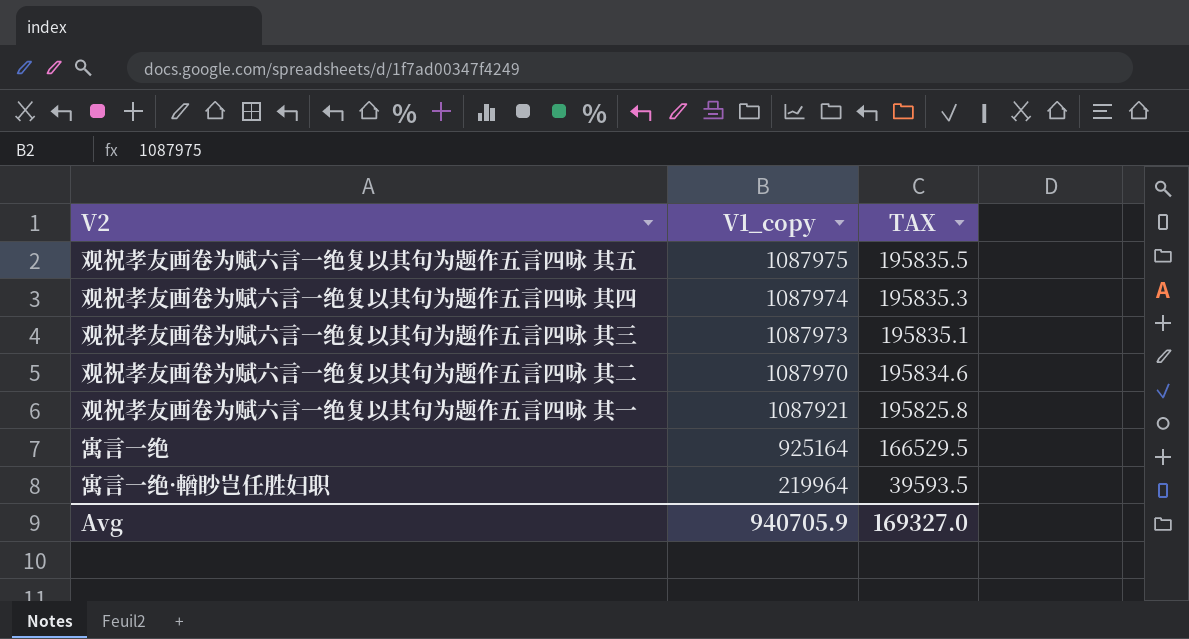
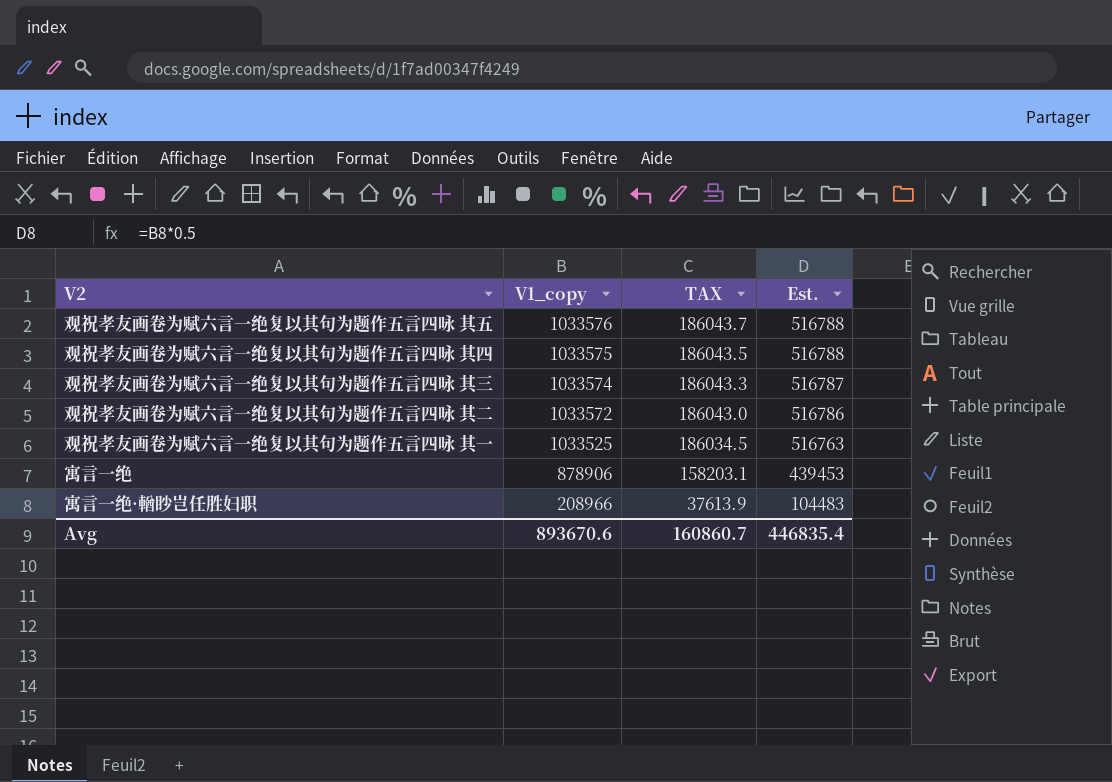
column Est. | formula: none -> [V1_copy] * 0.5
观祝孝友画卷为赋六言一绝复以其句为题作五言四咏 其五 | V1_copy: 1087975 -> 1033576
观祝孝友画卷为赋六言一绝复以其句为题作五言四咏 其五 | TAX: 195835.5 -> 186043.7
观祝孝友画卷为赋六言一绝复以其句为题作五言四咏 其四 | V1_copy: 1087974 -> 1033575
观祝孝友画卷为赋六言一绝复以其句为题作五言四咏 其四 | TAX: 195835.3 -> 186043.5
观祝孝友画卷为赋六言一绝复以其句为题作五言四咏 其三 | V1_copy: 1087973 -> 1033574
观祝孝友画卷为赋六言一绝复以其句为题作五言四咏 其三 | TAX: 195835.1 -> 186043.3
观祝孝友画卷为赋六言一绝复以其句为题作五言四咏 其二 | V1_copy: 1087970 -> 1033572
观祝孝友画卷为赋六言一绝复以其句为题作五言四咏 其二 | TAX: 195834.6 -> 186043.0
观祝孝友画卷为赋六言一绝复以其句为题作五言四咏 其一 | V1_copy: 1087921 -> 1033525
观祝孝友画卷为赋六言一绝复以其句为题作五言四咏 其一 | TAX: 195825.8 -> 186034.5
寓言一绝 | V1_copy: 925164 -> 878906
寓言一绝 | TAX: 166529.5 -> 158203.1
寓言一绝·輶眇岂任胜妇职 | V1_copy: 219964 -> 208966
寓言一绝·輶眇岂任胜妇职 | TAX: 39593.5 -> 37613.9
Avg | V1_copy: 940705.9 -> 893670.6
Avg | TAX: 169327.0 -> 160860.7

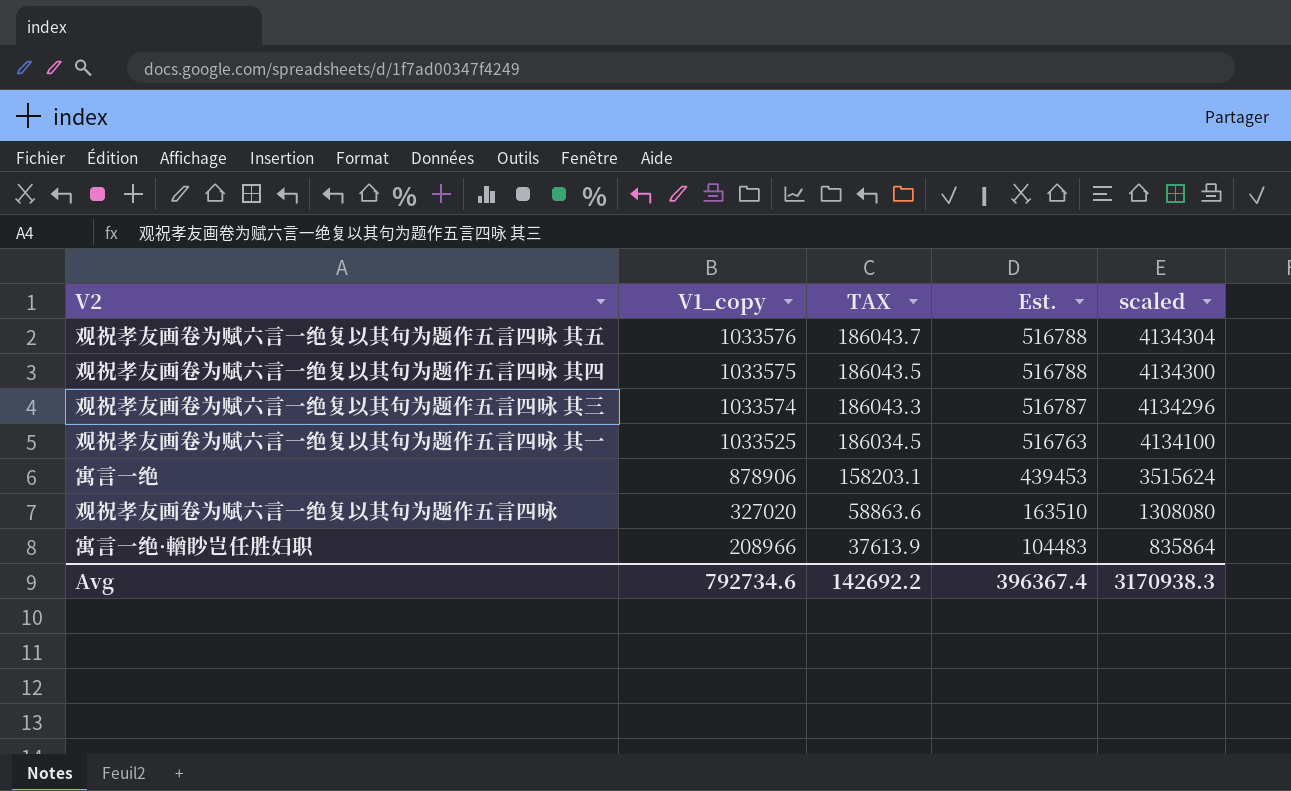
column scaled | formula: none -> [V1_copy] * 4
row 观祝孝友画卷为赋六言一绝复以其句为题作五言四咏 其二: 1033572 | 186043.0 | 516786 -> none
row 观祝孝友画卷为赋六言一绝复以其句为题作五言四咏: none -> 327020 | 58863.6 | 163510 | 1308080
Avg | V1_copy: 893670.6 -> 792734.6
Avg | TAX: 160860.7 -> 142692.2
Avg | Est.: 446835.4 -> 396367.4

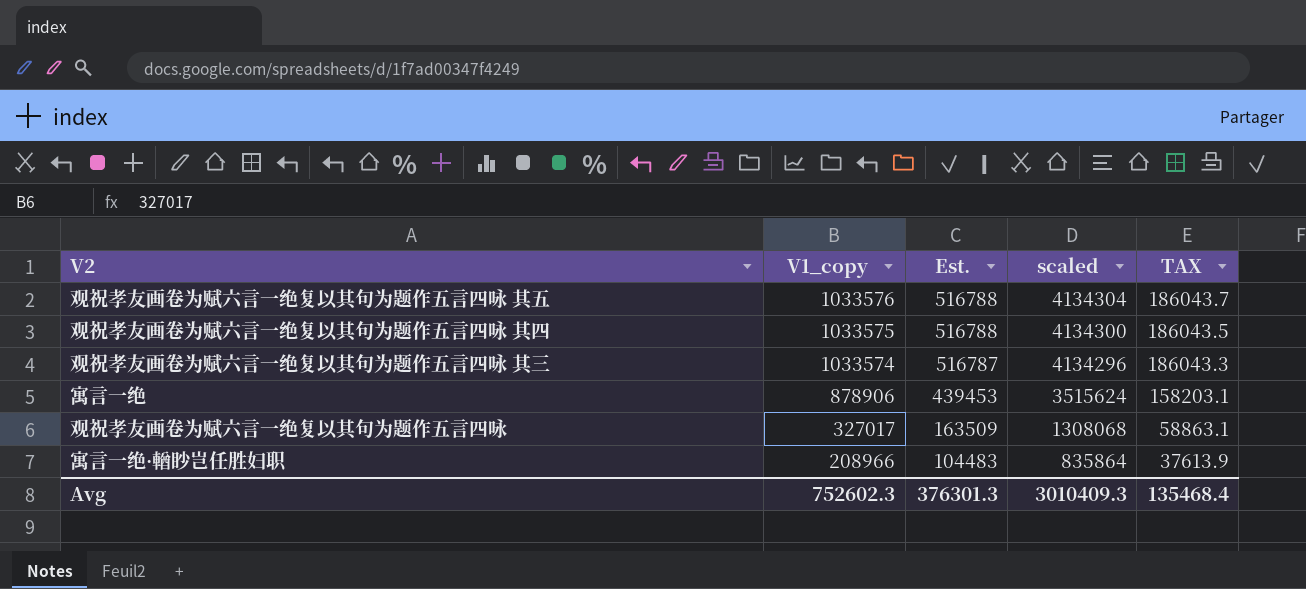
column TAX | position: 3 -> 5
row 观祝孝友画卷为赋六言一绝复以其句为题作五言四咏 其一: 1033525 | 186034.5 | 516763 | 4134100 -> none
观祝孝友画卷为赋六言一绝复以其句为题作五言四咏 | V1_copy: 327020 -> 327017
观祝孝友画卷为赋六言一绝复以其句为题作五言四咏 | Est.: 163510 -> 163509
观祝孝友画卷为赋六言一绝复以其句为题作五言四咏 | scaled: 1308080 -> 1308068
观祝孝友画卷为赋六言一绝复以其句为题作五言四咏 | TAX: 58863.6 -> 58863.1
Avg | V1_copy: 792734.6 -> 752602.3
Avg | Est.: 396367.4 -> 376301.3
Avg | scaled: 3170938.3 -> 3010409.3
Avg | TAX: 142692.2 -> 135468.4

